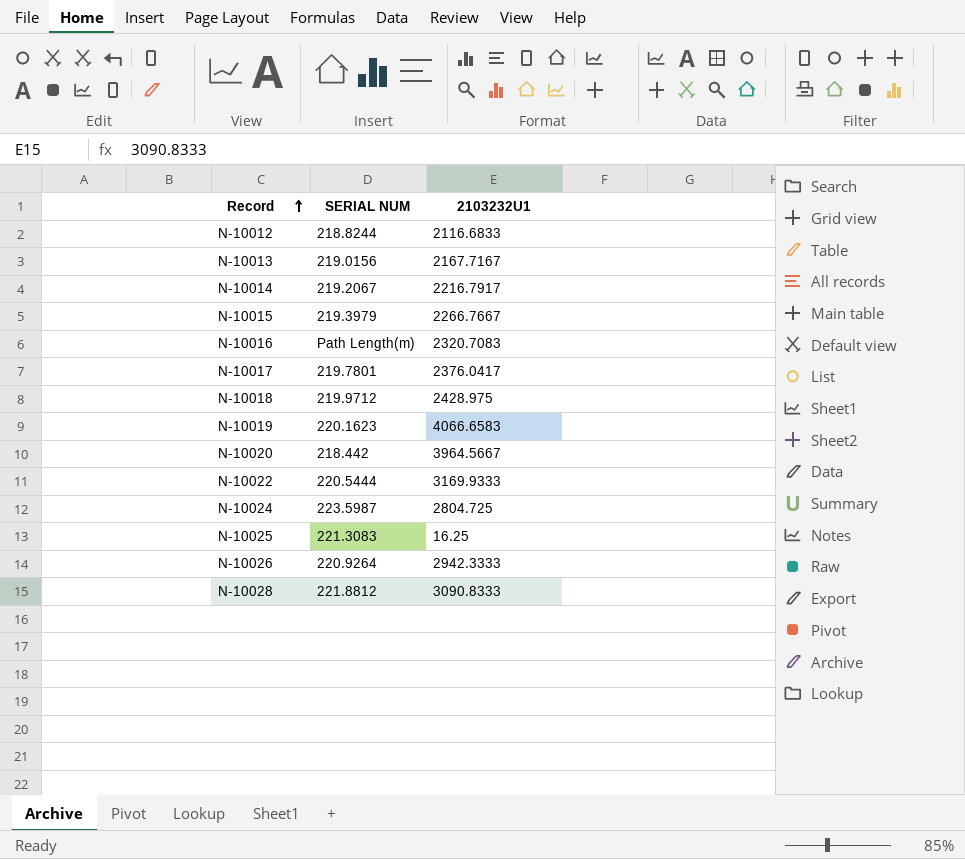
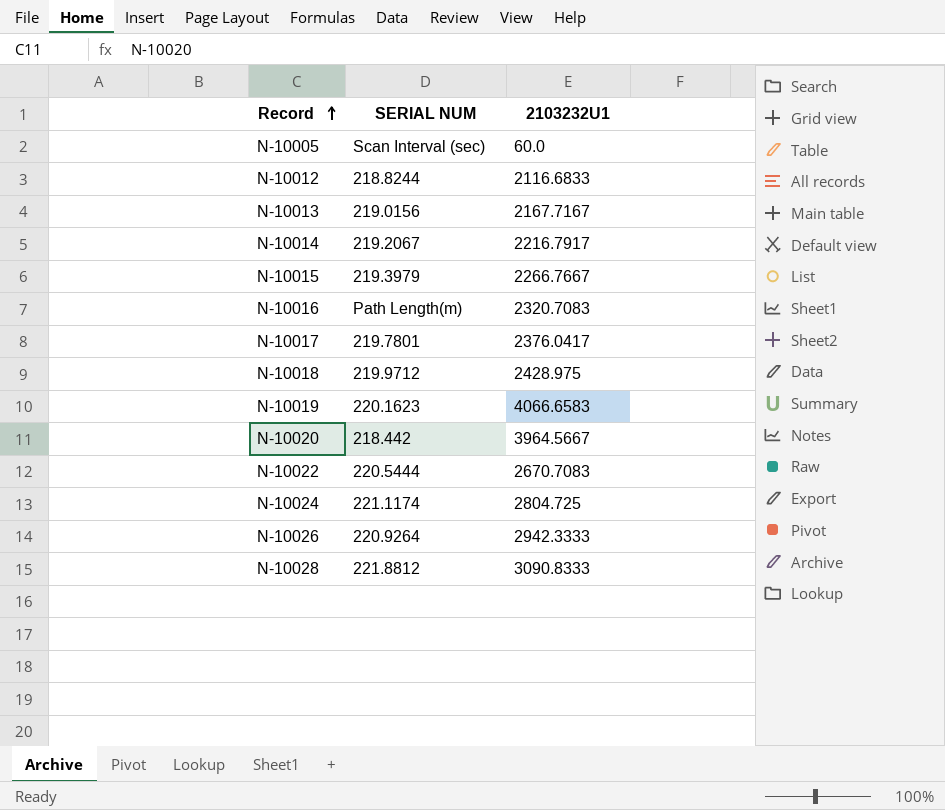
row N-10025: 221.3083 | 16.25 -> none
row N-10005: none -> Scan Interval (sec) | 60.0
N-10022 | 2103232U1: 3169.9333 -> 2670.7083
N-10024 | SERIAL NUM: 223.5987 -> 221.1174

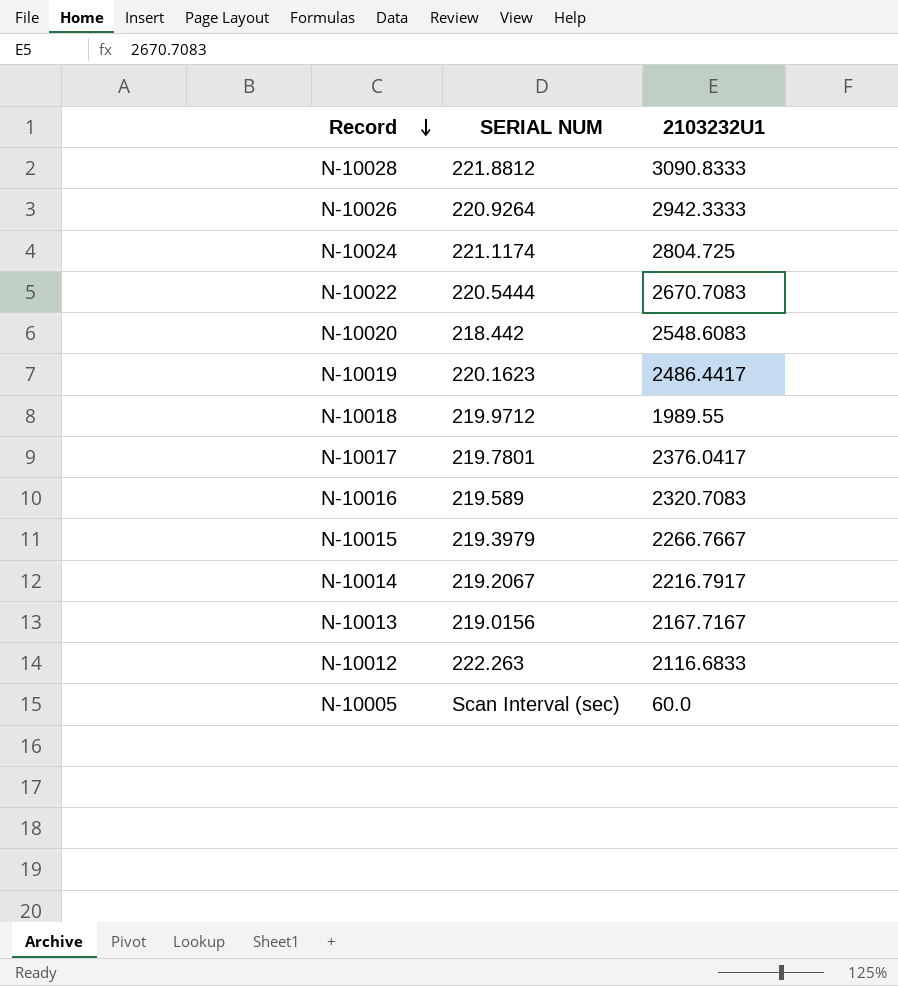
row order: Record ascending -> Record descending
N-10020 | 2103232U1: 3964.5667 -> 2548.6083
N-10019 | 2103232U1: 4066.6583 -> 2486.4417
N-10018 | 2103232U1: 2428.975 -> 1989.55
N-10016 | SERIAL NUM: Path Length(m) -> 219.589
N-10012 | SERIAL NUM: 218.8244 -> 222.263

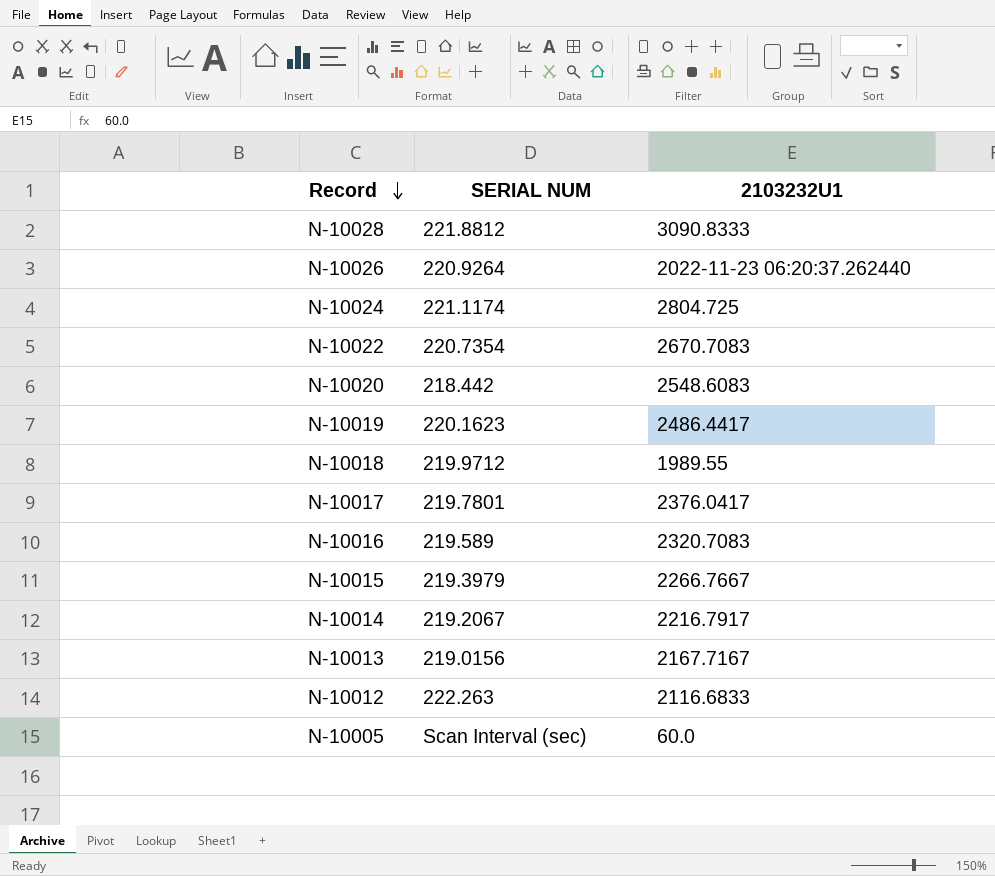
N-10026 | 2103232U1: 2942.3333 -> 2022-11-23 06:20:37.262440
N-10022 | SERIAL NUM: 220.5444 -> 220.7354

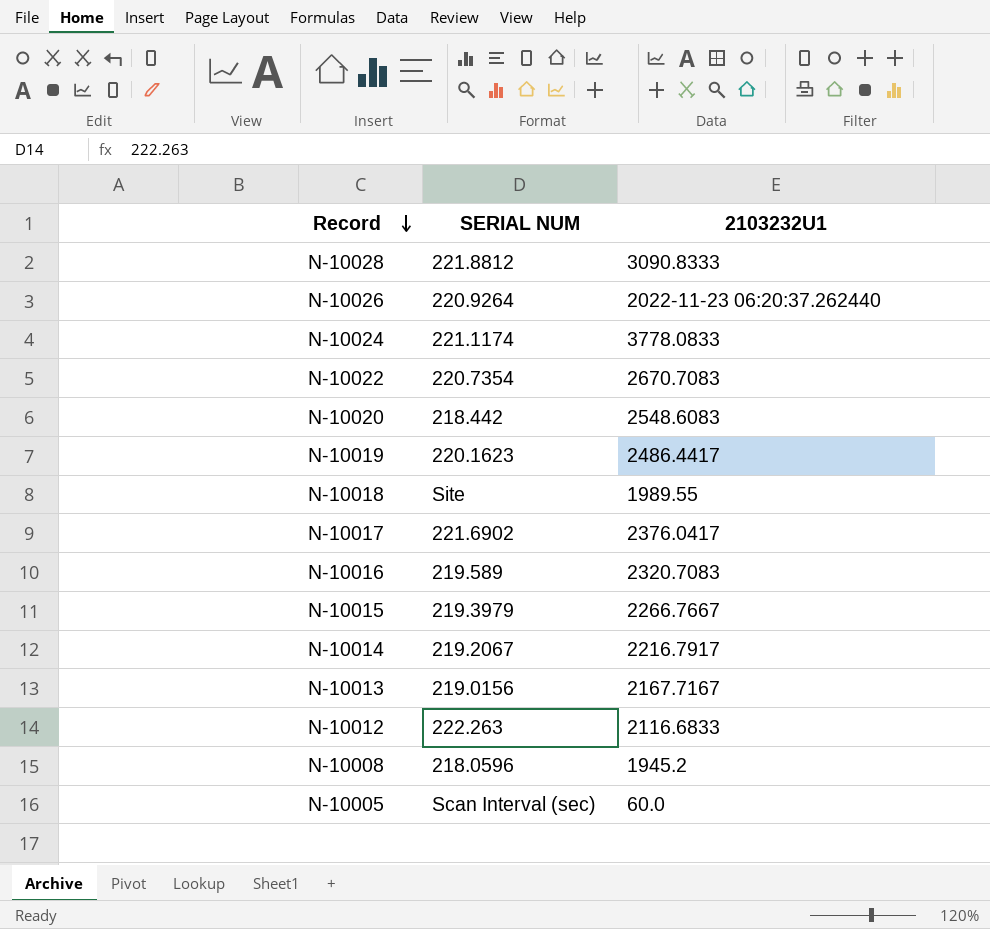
N-10024 | 2103232U1: 2804.725 -> 3778.0833
N-10018 | SERIAL NUM: 219.9712 -> Site
N-10017 | SERIAL NUM: 219.7801 -> 221.6902
row N-10008: none -> 218.0596 | 1945.2

